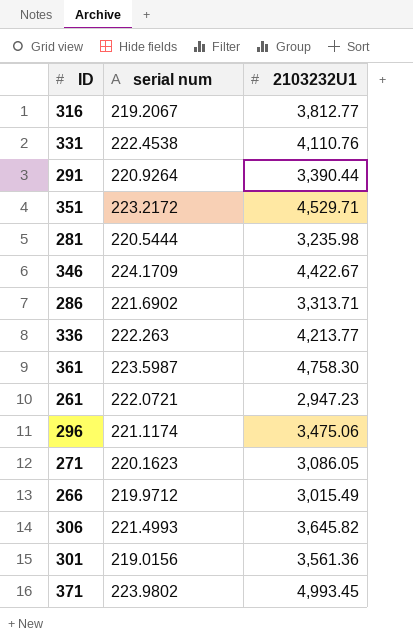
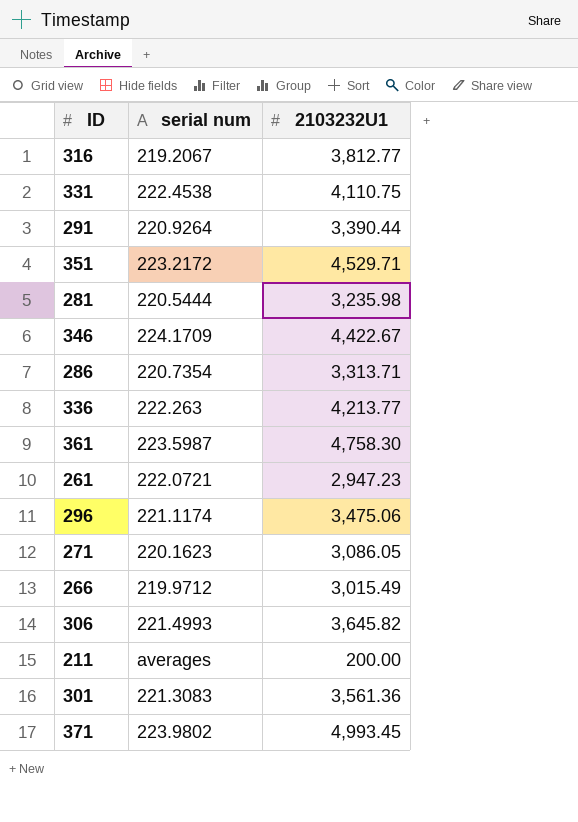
331 | 2103232U1: 4,110.76 -> 4,110.75
286 | serial num: 221.6902 -> 220.7354
row 211: none -> averages | 200.00
301 | serial num: 219.0156 -> 221.3083

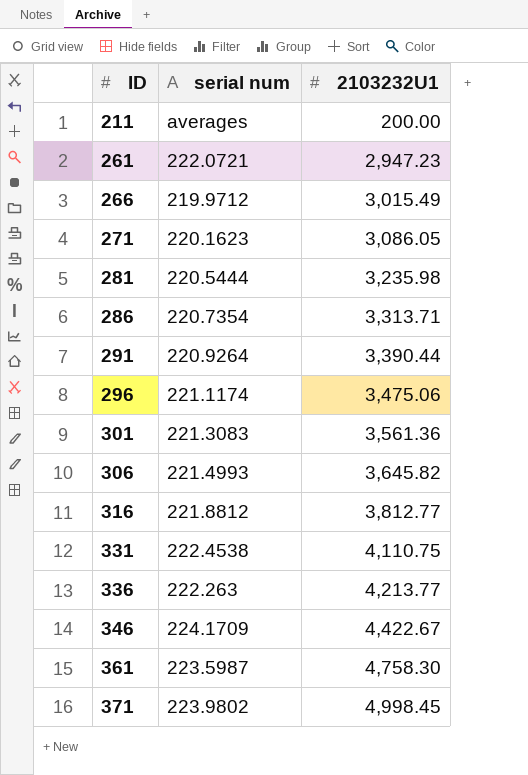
row order: none -> ID ascending
row 351: 223.2172 | 4,529.71 -> none
316 | serial num: 219.2067 -> 221.8812
371 | 2103232U1: 4,993.45 -> 4,998.45

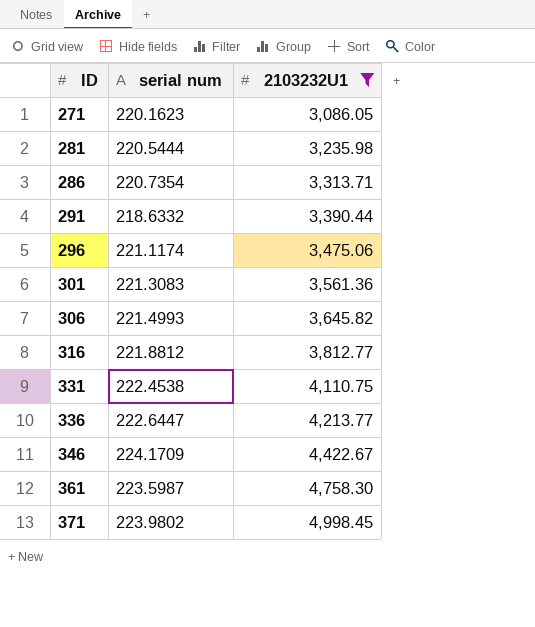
filter: none -> 2103232U1 >= 3,086.05
291 | serial num: 220.9264 -> 218.6332
336 | serial num: 222.263 -> 222.6447

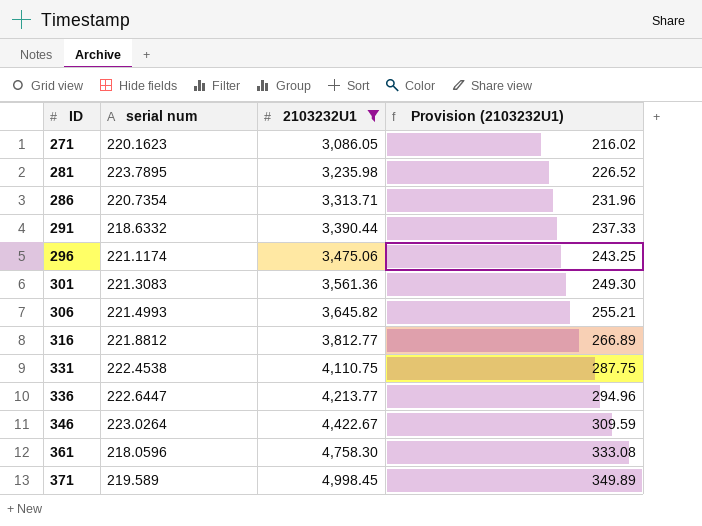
column Provision (2103232U1) | formula: none -> [2103232U1] * 0.07
281 | serial num: 220.5444 -> 223.7895
346 | serial num: 224.1709 -> 223.0264
361 | serial num: 223.5987 -> 218.0596
371 | serial num: 223.9802 -> 219.589

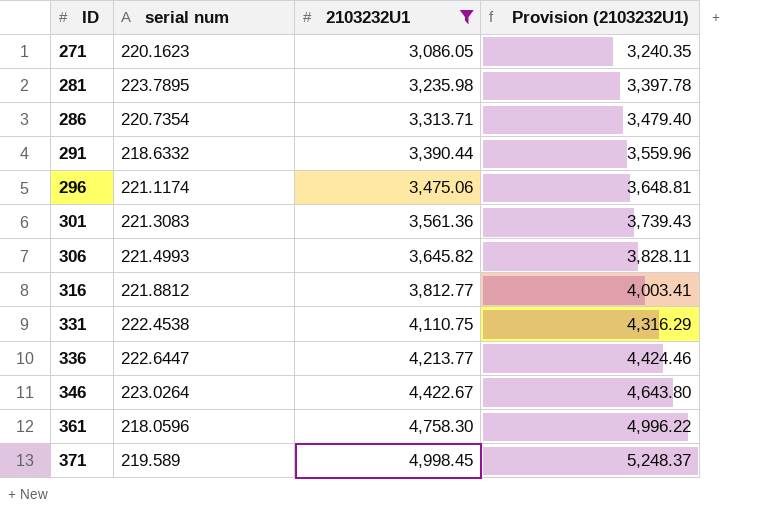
column Provision (2103232U1) | formula: [2103232U1] * 0.07 -> [2103232U1] * 1.05

